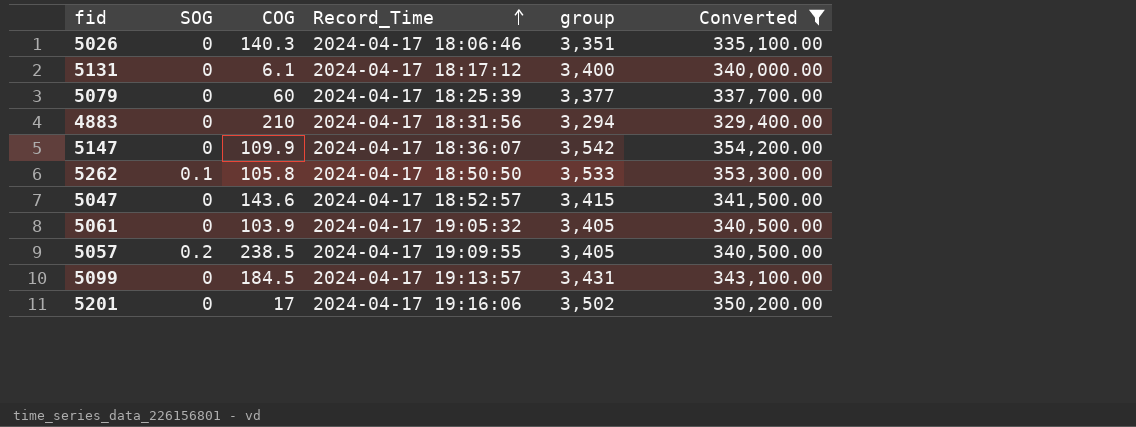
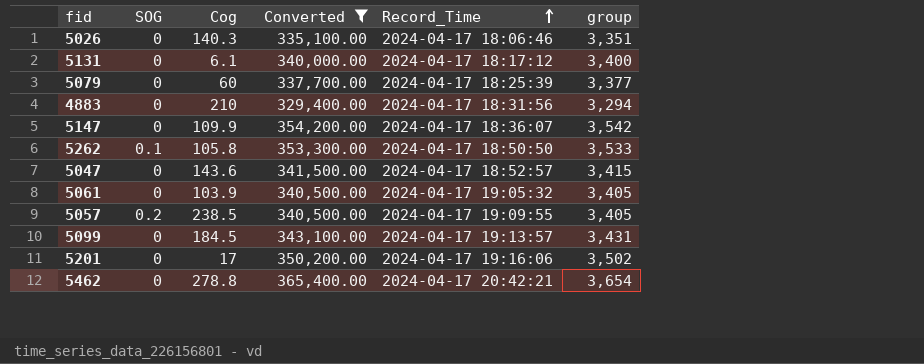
column name: COG -> Cog
column Converted | position: 6 -> 4
row 5462: none -> 0 | 278.8 | 365,400.00 | 2024-04-17 20:42:21 | 3,654

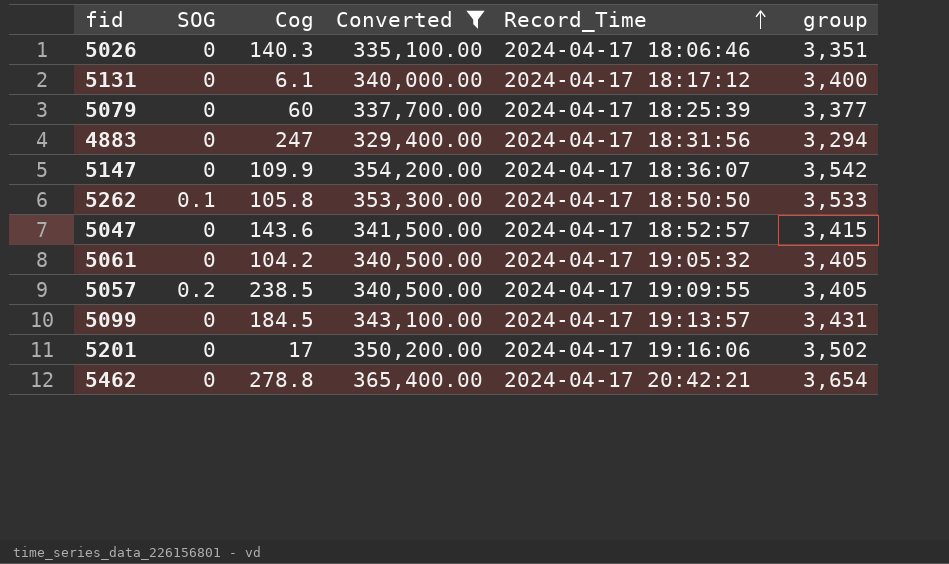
4883 | Cog: 210 -> 247
5061 | Cog: 103.9 -> 104.2

